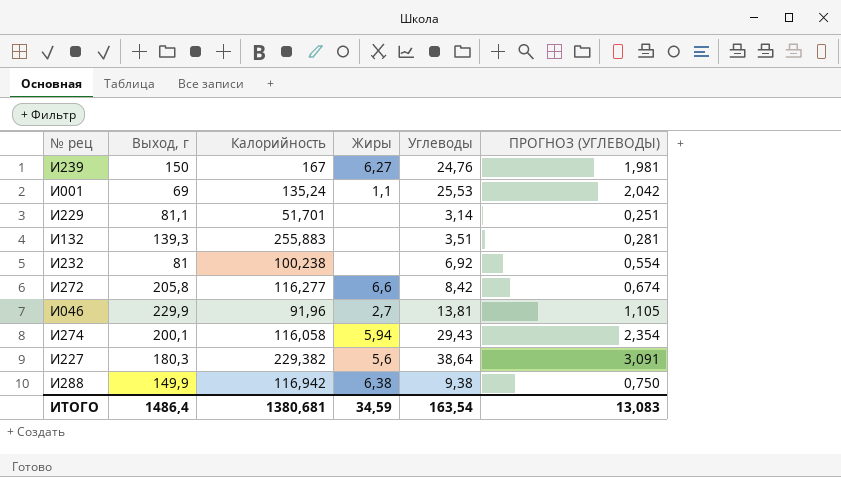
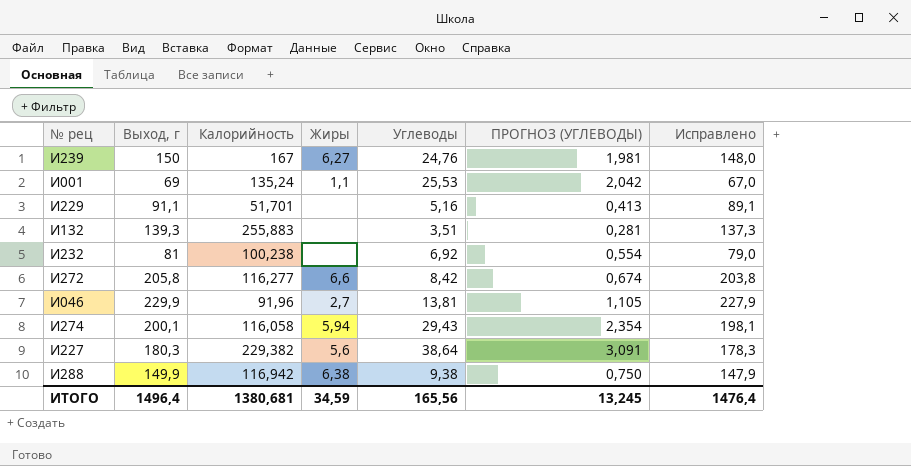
column Исправлено | formula: none -> [Выход, г] - 2
И229 | Выход, г: 81,1 -> 91,1
И229 | Углеводы: 3,14 -> 5,16
И229 | ПРОГНОЗ (УГЛЕВОДЫ): 0,251 -> 0,413
ИТОГО | Выход, г: 1486,4 -> 1496,4
ИТОГО | Углеводы: 163,54 -> 165,56
ИТОГО | ПРОГНОЗ (УГЛЕВОДЫ): 13,083 -> 13,245

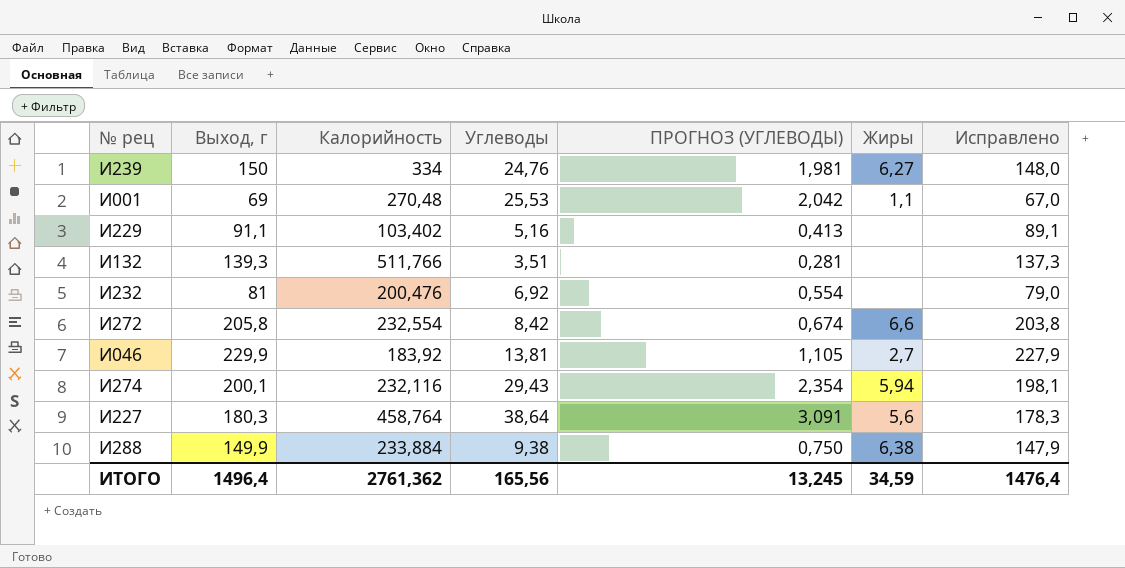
column Жиры | position: 4 -> 6
И239 | Калорийность: 167 -> 334
И001 | Калорийность: 135,24 -> 270,48
И229 | Калорийность: 51,701 -> 103,402
И132 | Калорийность: 255,883 -> 511,766
И232 | Калорийность: 100,238 -> 200,476
И272 | Калорийность: 116,277 -> 232,554
И046 | Калорийность: 91,96 -> 183,92
И274 | Калорийность: 116,058 -> 232,116
И227 | Калорийность: 229,382 -> 458,764
И288 | Калорийность: 116,942 -> 233,884
ИТОГО | Калорийность: 1380,681 -> 2761,362

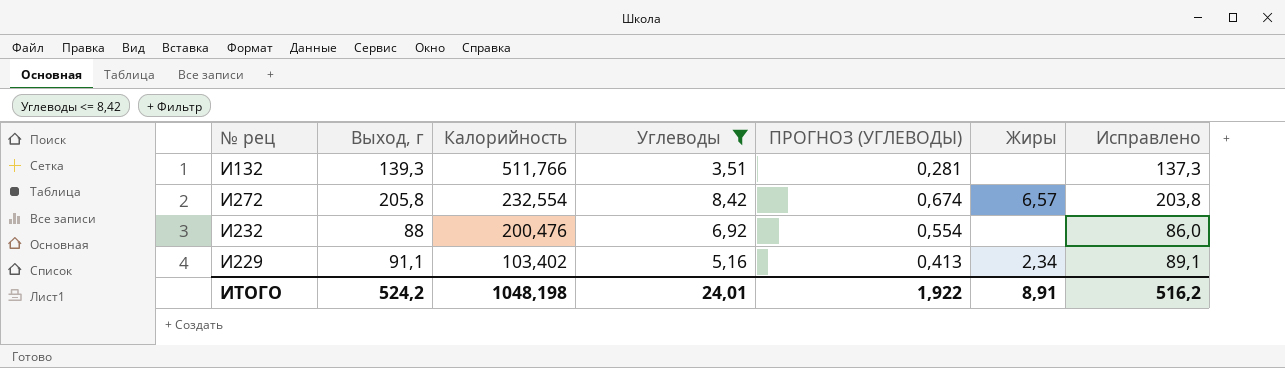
filter: none -> Углеводы <= 8,42
row order: none -> Калорийность descending
И272 | Жиры: 6,6 -> 6,57
И232 | Выход, г: 81 -> 88
И232 | Исправлено: 79,0 -> 86,0
И229 | Жиры: none -> 2,34
ИТОГО | Выход, г: 1496,4 -> 524,2
ИТОГО | Калорийность: 2761,362 -> 1048,198
ИТОГО | Углеводы: 165,56 -> 24,01
ИТОГО | ПРОГНОЗ (УГЛЕВОДЫ): 13,245 -> 1,922
ИТОГО | Жиры: 34,59 -> 8,91
ИТОГО | Исправлено: 1476,4 -> 516,2

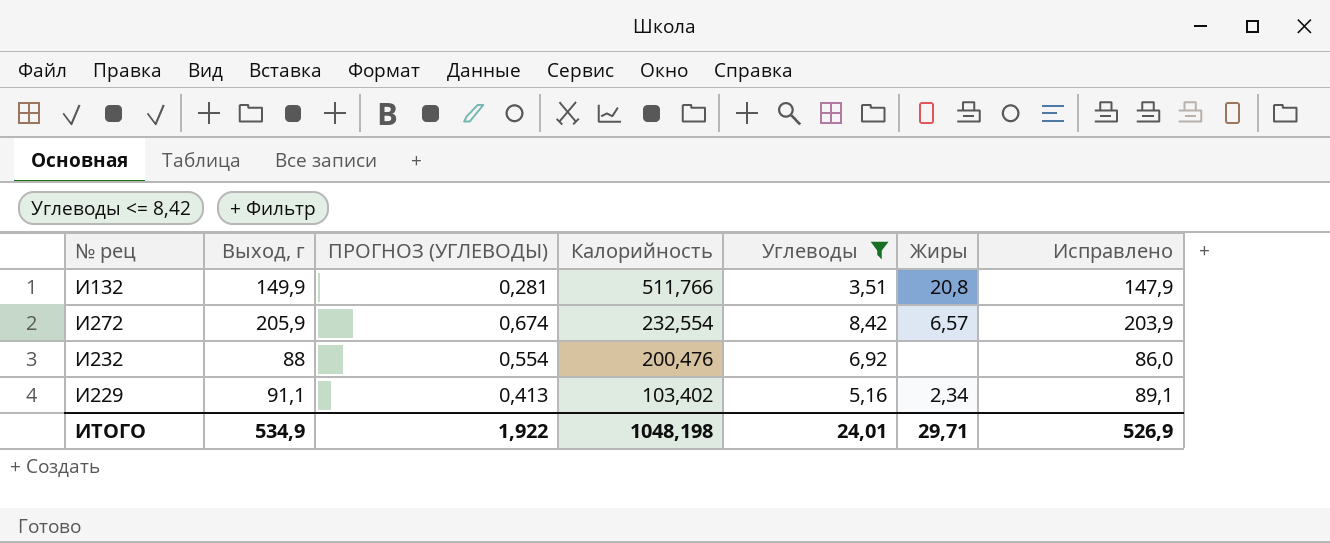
column ПРОГНОЗ (УГЛЕВОДЫ) | position: 5 -> 3
И132 | Выход, г: 139,3 -> 149,9
И132 | Жиры: none -> 20,8
И132 | Исправлено: 137,3 -> 147,9
И272 | Выход, г: 205,8 -> 205,9
И272 | Исправлено: 203,8 -> 203,9
ИТОГО | Выход, г: 524,2 -> 534,9
ИТОГО | Жиры: 8,91 -> 29,71
ИТОГО | Исправлено: 516,2 -> 526,9

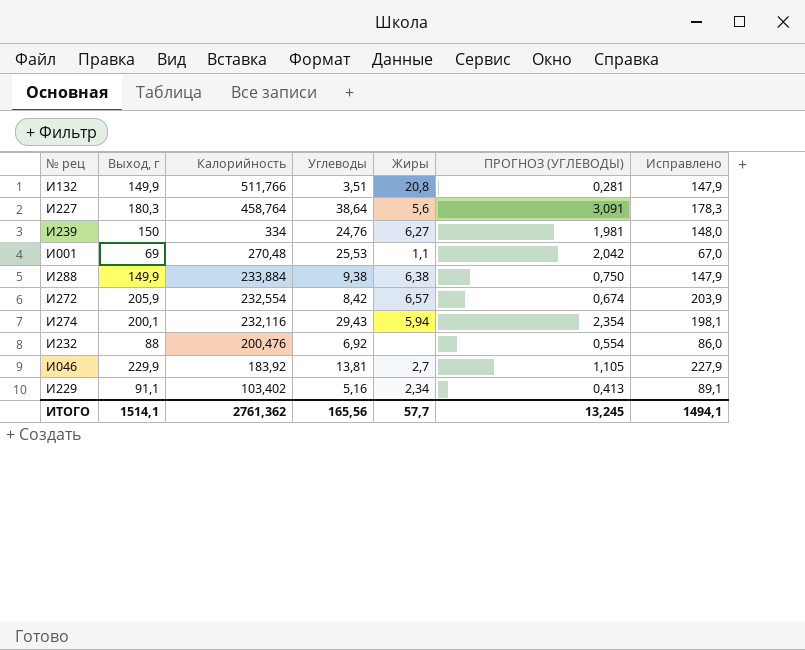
filter: Углеводы <= 8,42 -> none
column ПРОГНОЗ (УГЛЕВОДЫ) | position: 3 -> 6
ИТОГО | Выход, г: 534,9 -> 1514,1
ИТОГО | Калорийность: 1048,198 -> 2761,362
ИТОГО | Углеводы: 24,01 -> 165,56
ИТОГО | Жиры: 29,71 -> 57,7
ИТОГО | ПРОГНОЗ (УГЛЕВОДЫ): 1,922 -> 13,245
ИТОГО | Исправлено: 526,9 -> 1494,1

